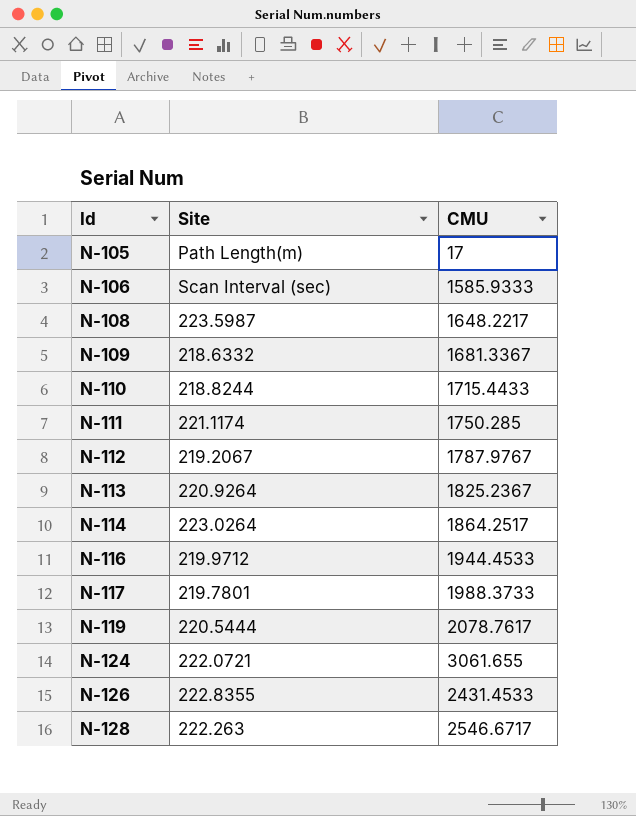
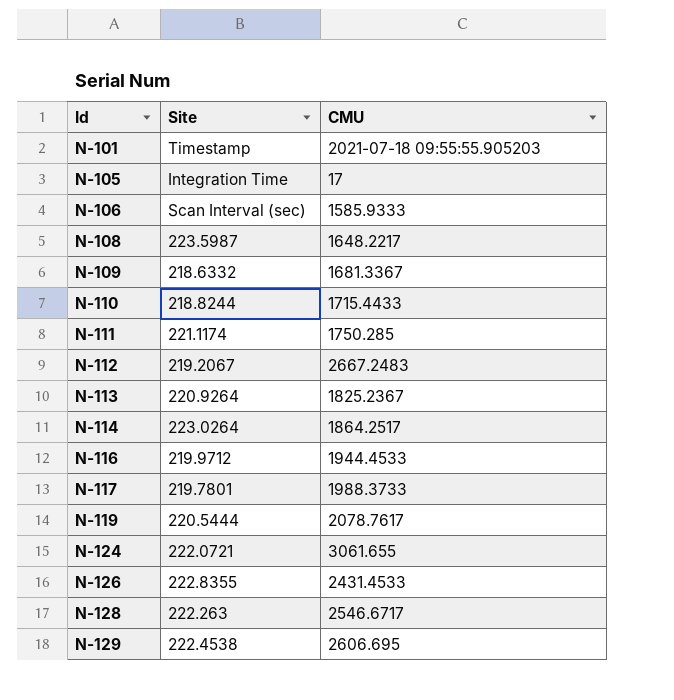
row N-101: none -> Timestamp | 2021-07-18 09:55:55.905203
N-105 | Site: Path Length(m) -> Integration Time
N-112 | CMU: 1787.9767 -> 2667.2483
row N-129: none -> 222.4538 | 2606.695

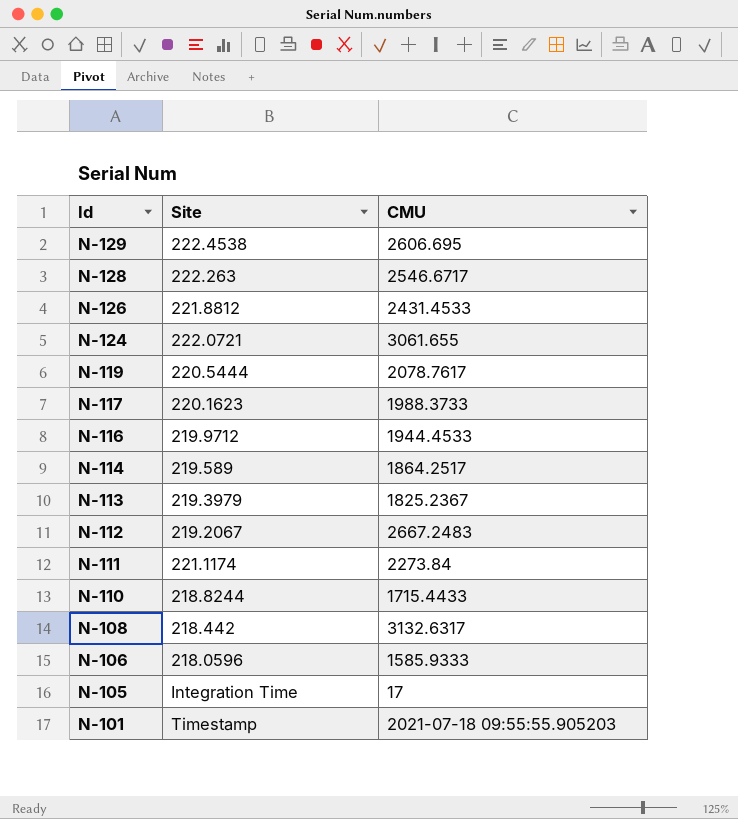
row order: Id ascending -> Id descending
row N-109: 218.6332 | 1681.3367 -> none
N-126 | Site: 222.8355 -> 221.8812
N-117 | Site: 219.7801 -> 220.1623
N-114 | Site: 223.0264 -> 219.589
N-113 | Site: 220.9264 -> 219.3979
N-111 | CMU: 1750.285 -> 2273.84
N-108 | Site: 223.5987 -> 218.442
N-108 | CMU: 1648.2217 -> 3132.6317
N-106 | Site: Scan Interval (sec) -> 218.0596

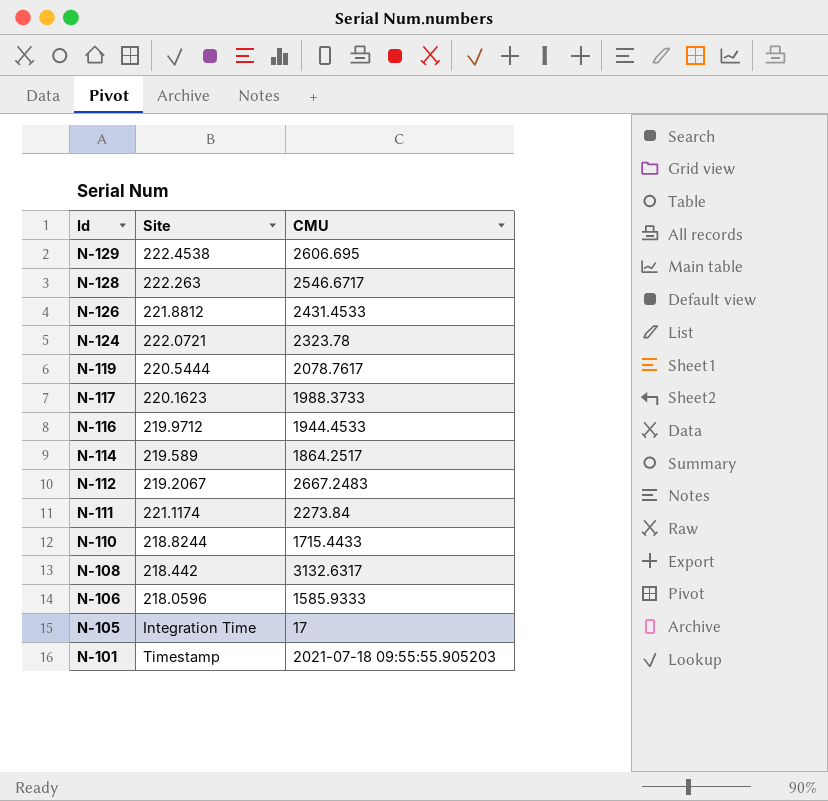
row N-113: 219.3979 | 1825.2367 -> none
N-124 | CMU: 3061.655 -> 2323.78

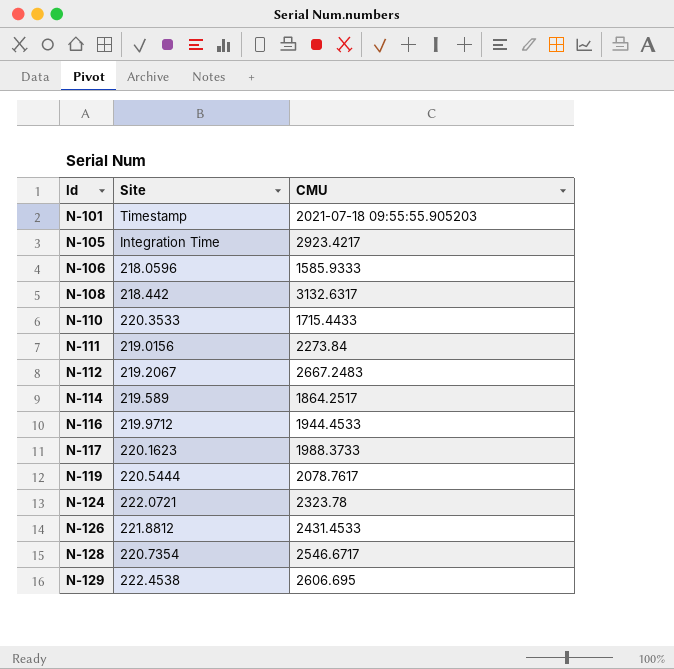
row order: Id descending -> Id ascending
N-105 | CMU: 17 -> 2923.4217
N-110 | Site: 218.8244 -> 220.3533
N-111 | Site: 221.1174 -> 219.0156
N-128 | Site: 222.263 -> 220.7354

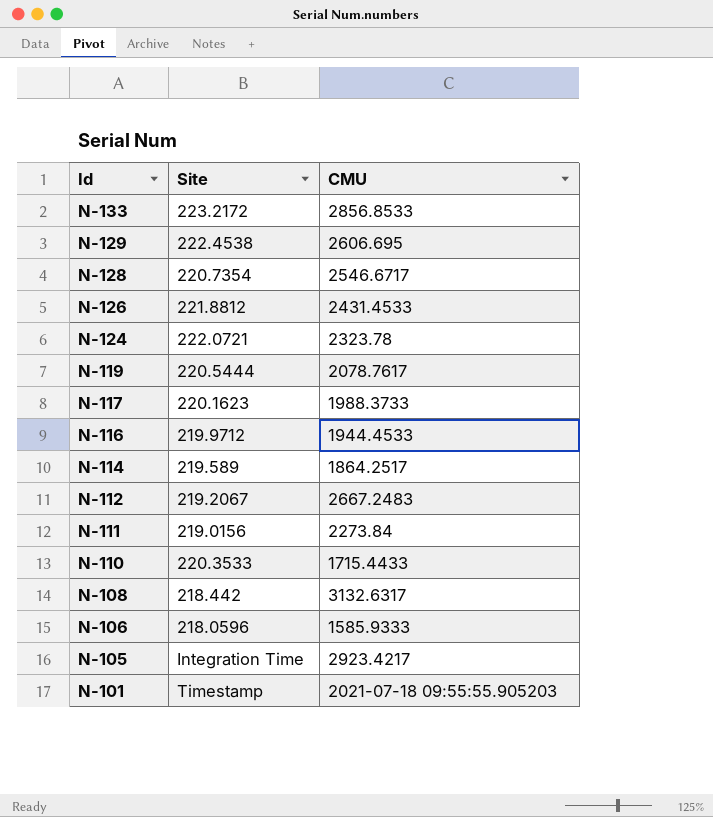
row order: Id ascending -> Id descending
row N-133: none -> 223.2172 | 2856.8533

